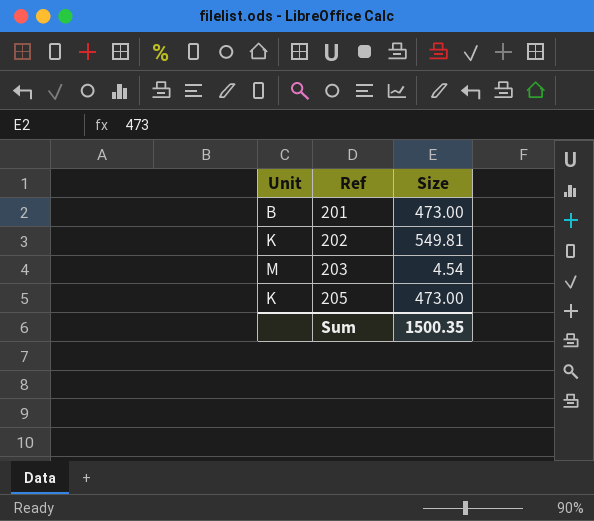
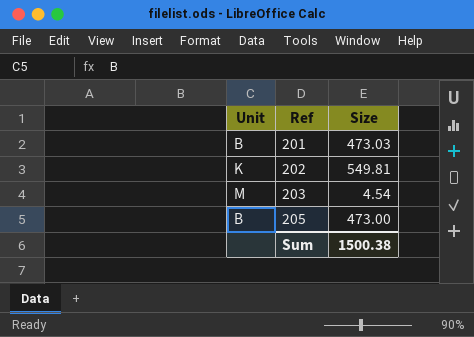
201 | Size: 473.00 -> 473.03
205 | Unit: K -> B
Sum | Size: 1500.35 -> 1500.38

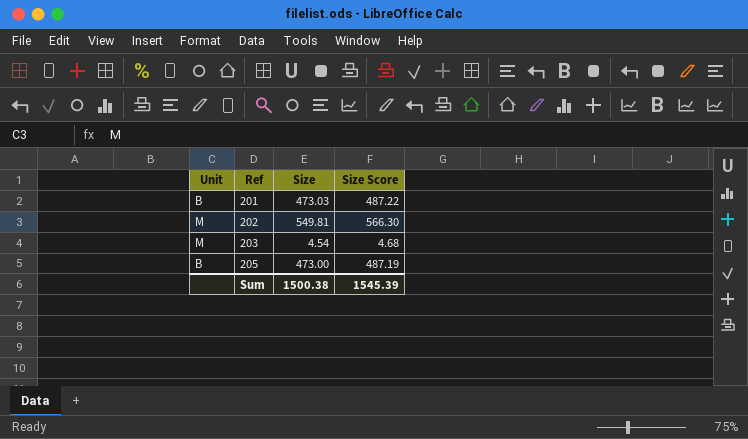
column Size Score | formula: none -> [Size] * 1.03
202 | Unit: K -> M

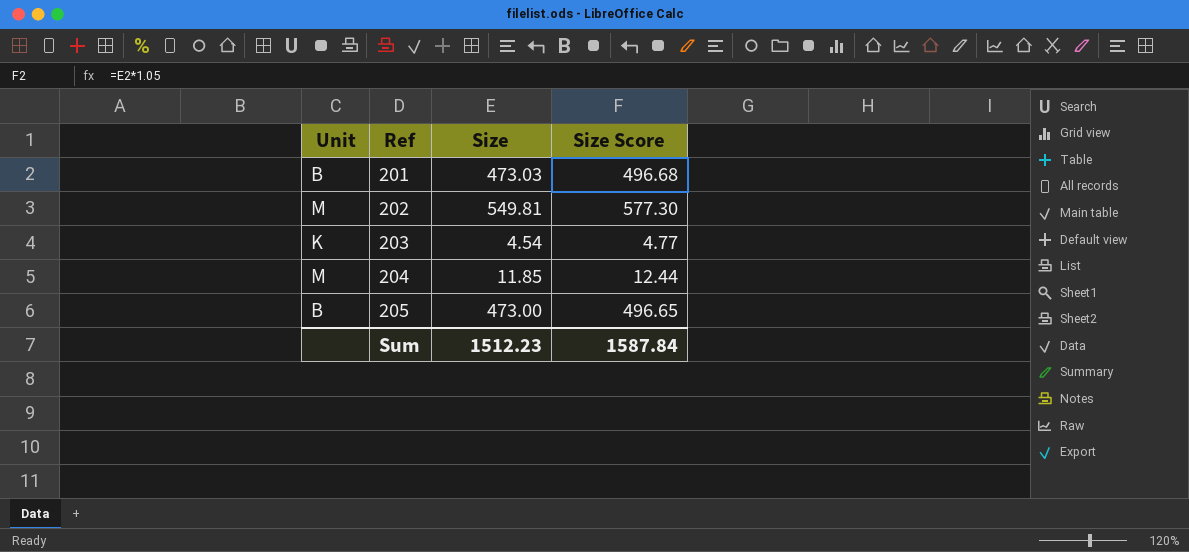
column Size Score | formula: [Size] * 1.03 -> [Size] * 1.05
203 | Unit: M -> K
row 204: none -> M | 11.85 | 12.44
Sum | Size: 1500.38 -> 1512.23
Sum | Size Score: 1545.39 -> 1587.84

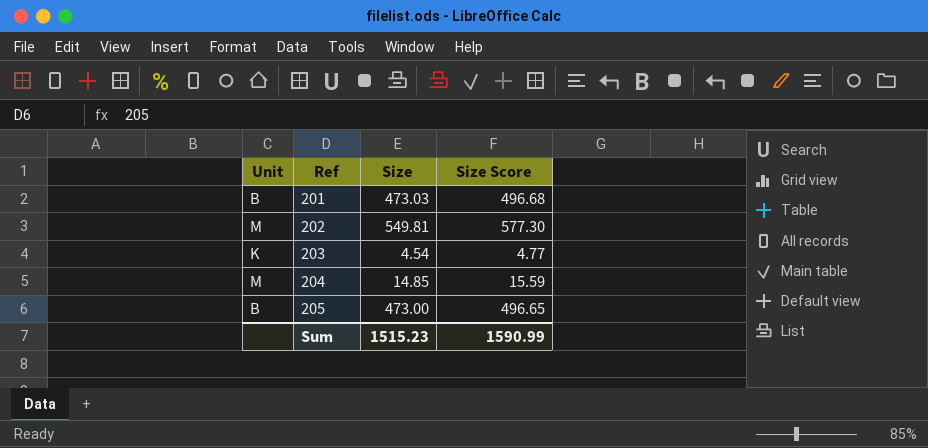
204 | Size: 11.85 -> 14.85
204 | Size Score: 12.44 -> 15.59
Sum | Size: 1512.23 -> 1515.23
Sum | Size Score: 1587.84 -> 1590.99

